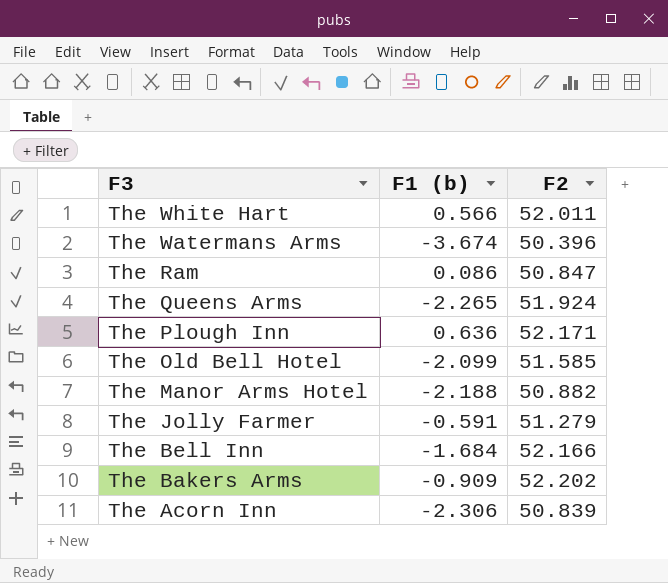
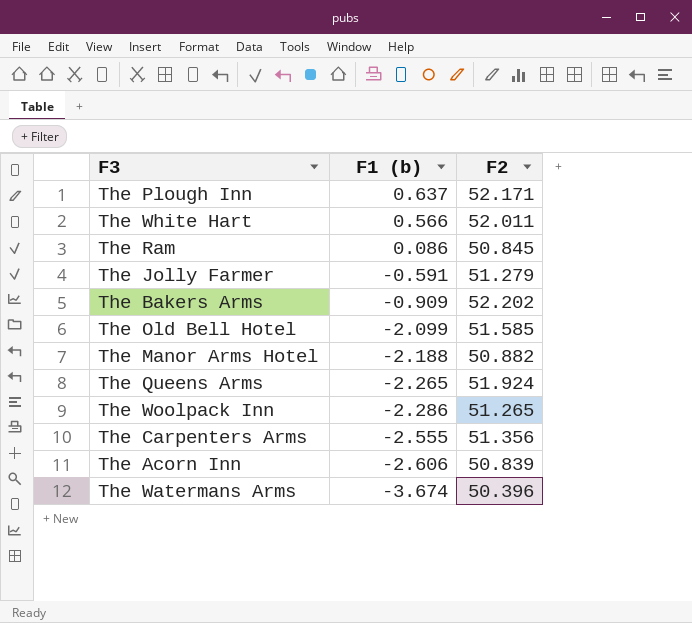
row order: F3 descending -> F1 (b) descending
row The Bell Inn: -1.684 | 52.166 -> none
The Plough Inn | F1 (b): 0.636 -> 0.637
The Ram | F2: 50.847 -> 50.845
row The Woolpack Inn: none -> -2.286 | 51.265
row The Carpenters Arms: none -> -2.555 | 51.356
The Acorn Inn | F1 (b): -2.306 -> -2.606

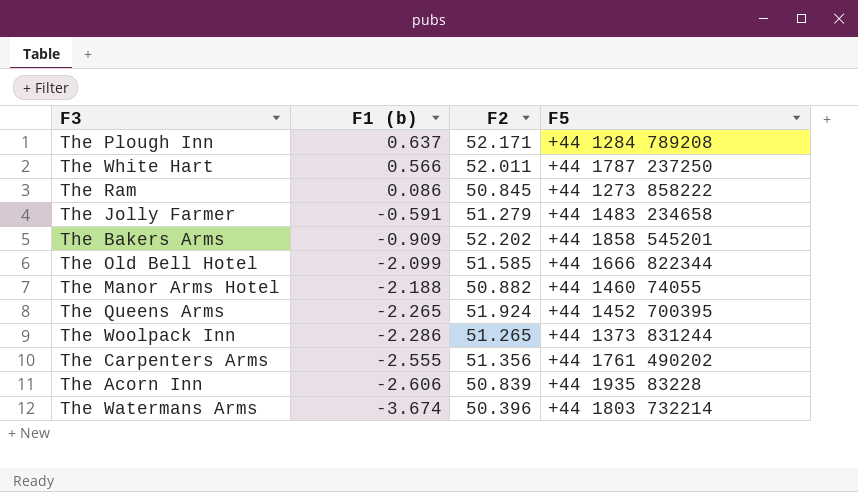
column F5 | position: none -> 4

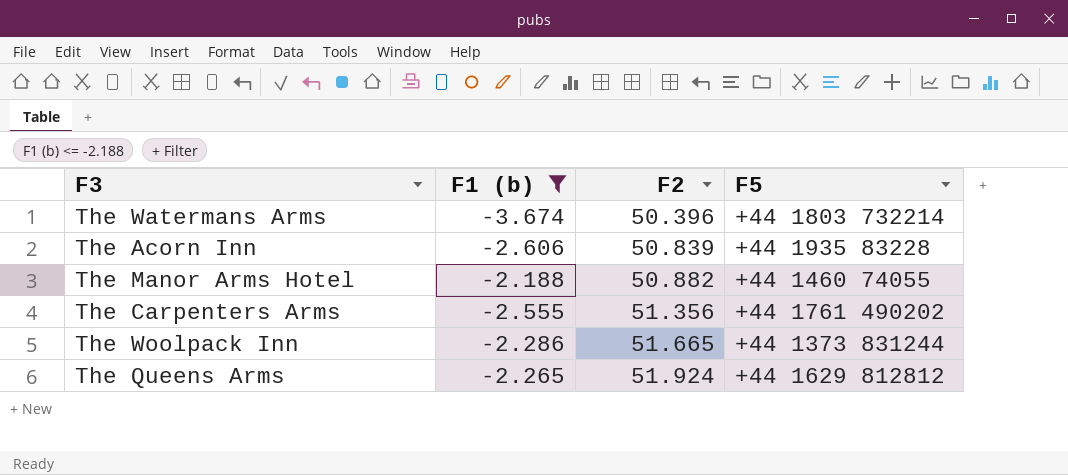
filter: none -> F1 (b) <= -2.188
row order: F1 (b) descending -> F2 ascending
The Woolpack Inn | F2: 51.265 -> 51.665
The Queens Arms | F5: +44 1452 700395 -> +44 1629 812812

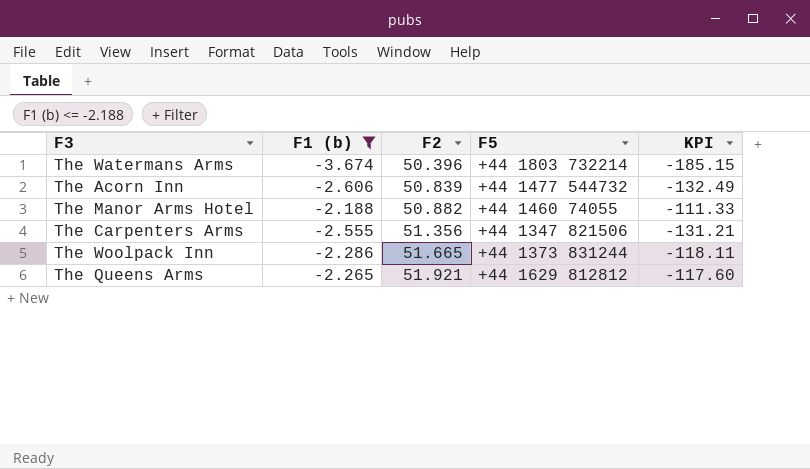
column KPI | formula: none -> [F1 (b)] * [F2]
The Acorn Inn | F5: +44 1935 83228 -> +44 1477 544732
The Carpenters Arms | F5: +44 1761 490202 -> +44 1347 821506
The Queens Arms | F2: 51.924 -> 51.921

